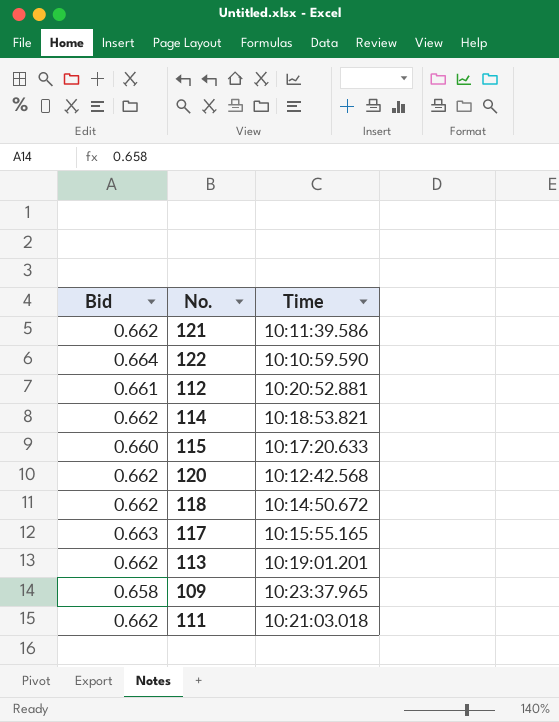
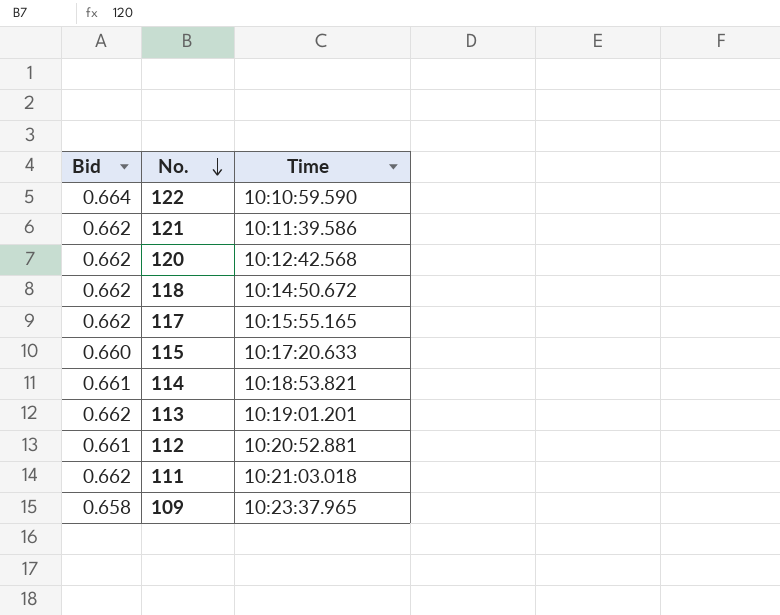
row order: none -> No. descending
117 | Bid: 0.663 -> 0.662
114 | Bid: 0.662 -> 0.661

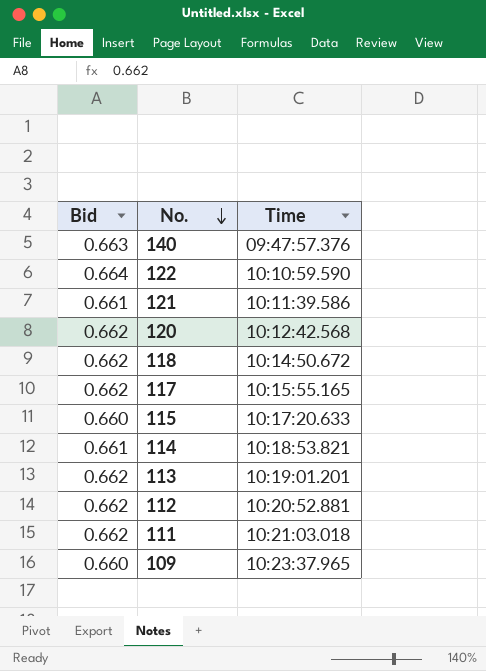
row 140: none -> 0.663 | 09:47:57.376
121 | Bid: 0.662 -> 0.661
112 | Bid: 0.661 -> 0.662
109 | Bid: 0.658 -> 0.660

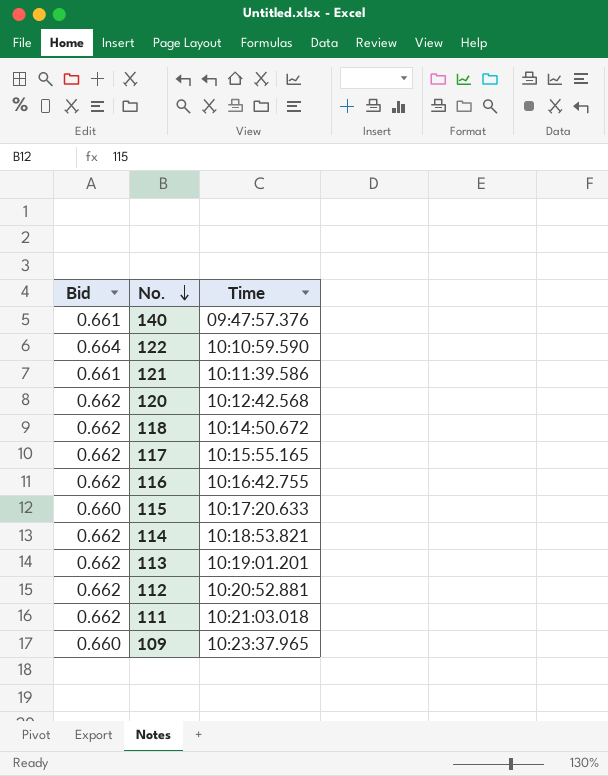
140 | Bid: 0.663 -> 0.661
row 116: none -> 0.662 | 10:16:42.755
114 | Bid: 0.661 -> 0.662

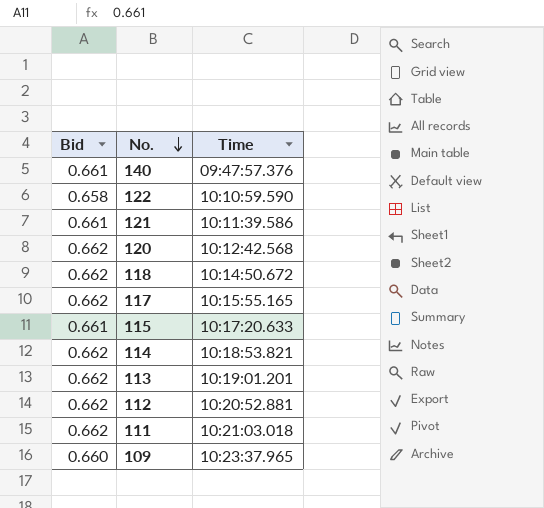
row 116: 0.662 | 10:16:42.755 -> none
122 | Bid: 0.664 -> 0.658
115 | Bid: 0.660 -> 0.661

